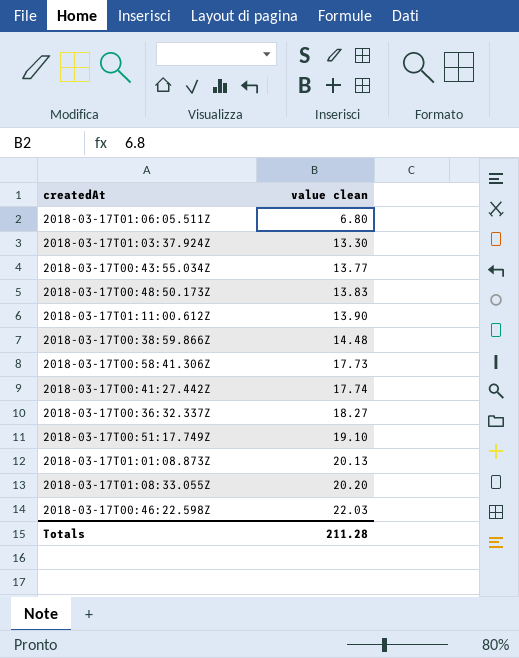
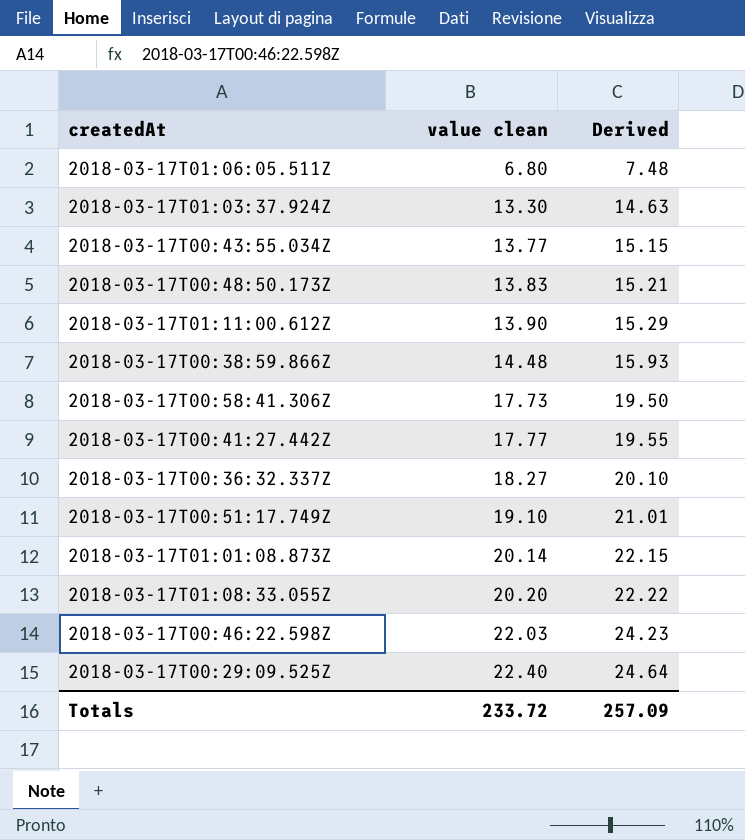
column Derived | formula: none -> [value clean] * 1.1
2018-03-17T00:41:27.442Z | value clean: 17.74 -> 17.77
2018-03-17T01:01:08.873Z | value clean: 20.13 -> 20.14
row 2018-03-17T00:29:09.525Z: none -> 22.40 | 24.64
Totals | value clean: 211.28 -> 233.72

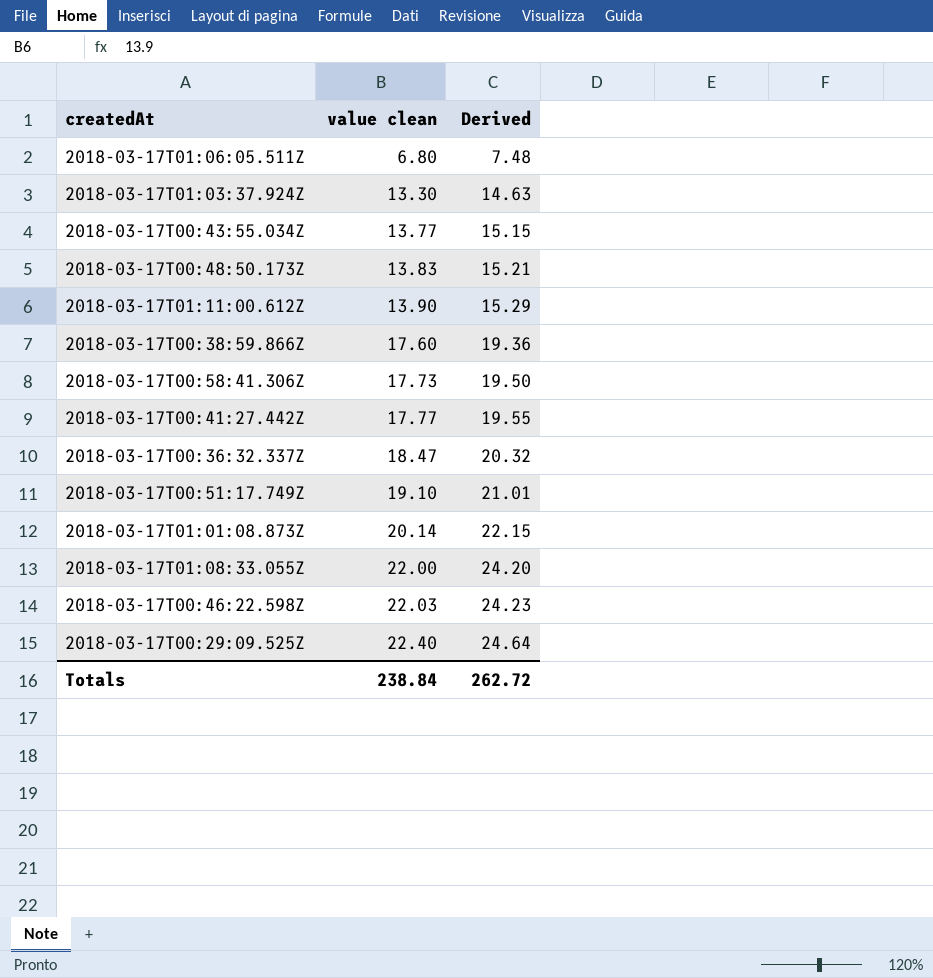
2018-03-17T00:38:59.866Z | value clean: 14.48 -> 17.60
2018-03-17T00:38:59.866Z | Derived: 15.93 -> 19.36
2018-03-17T00:36:32.337Z | value clean: 18.27 -> 18.47
2018-03-17T00:36:32.337Z | Derived: 20.10 -> 20.32
2018-03-17T01:08:33.055Z | value clean: 20.20 -> 22.00
2018-03-17T01:08:33.055Z | Derived: 22.22 -> 24.20
Totals | value clean: 233.72 -> 238.84
Totals | Derived: 257.09 -> 262.72

